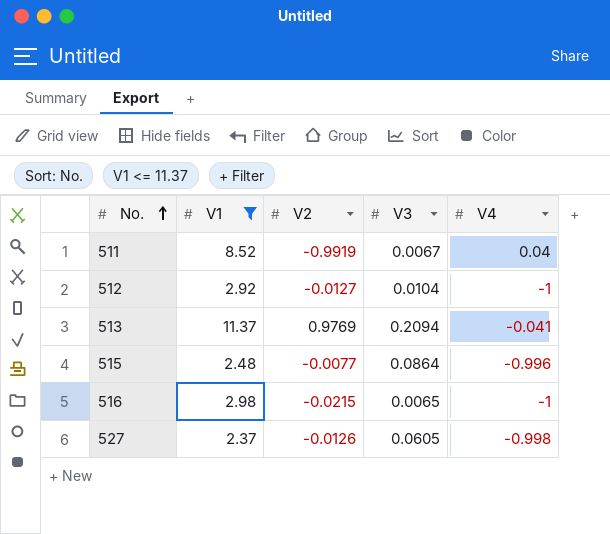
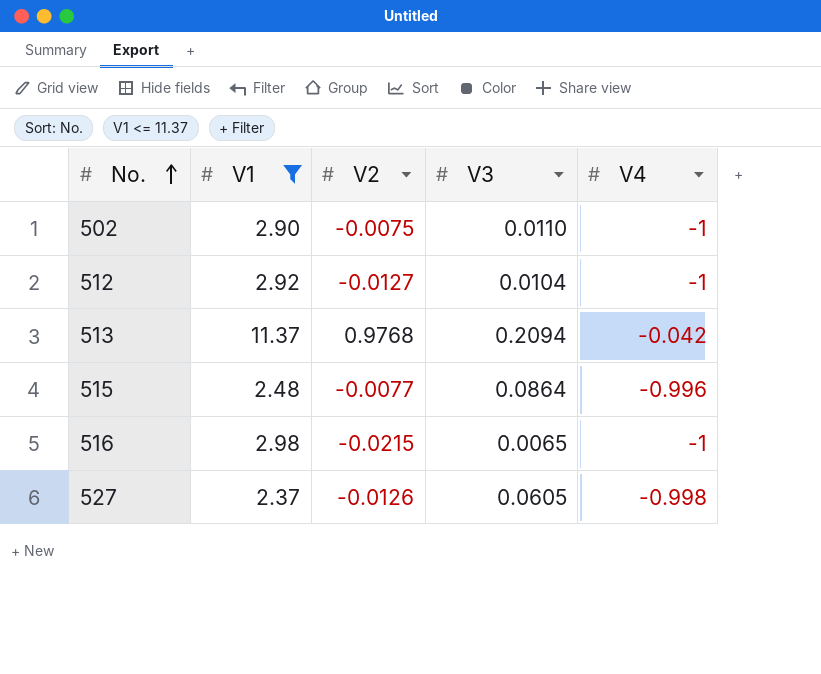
row 511: 8.52 | -0.9919 | 0.0067 | 0.04 -> none
row 502: none -> 2.90 | -0.0075 | 0.0110 | -1
513 | V2: 0.9769 -> 0.9768
513 | V4: -0.041 -> -0.042

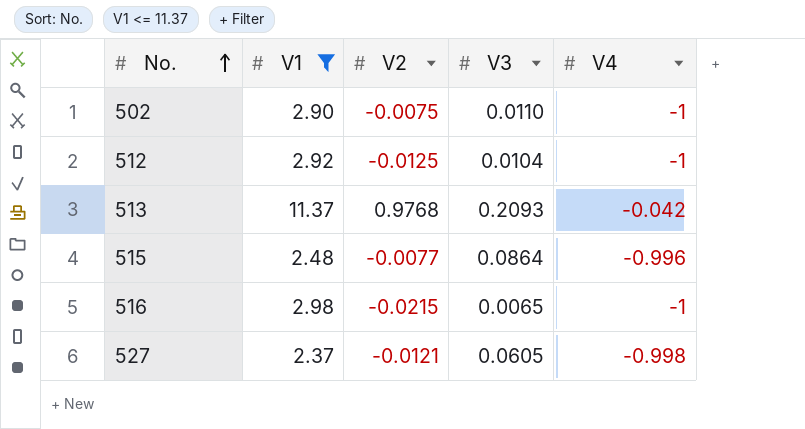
512 | V2: -0.0127 -> -0.0125
513 | V3: 0.2094 -> 0.2093
527 | V2: -0.0126 -> -0.0121

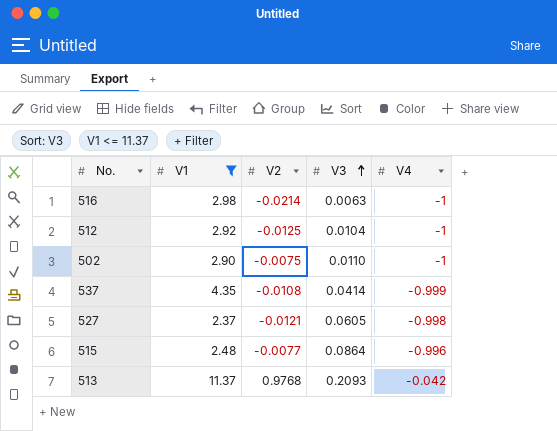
row order: No. ascending -> V3 ascending
516 | V2: -0.0215 -> -0.0214
516 | V3: 0.0065 -> 0.0063
row 537: none -> 4.35 | -0.0108 | 0.0414 | -0.999

